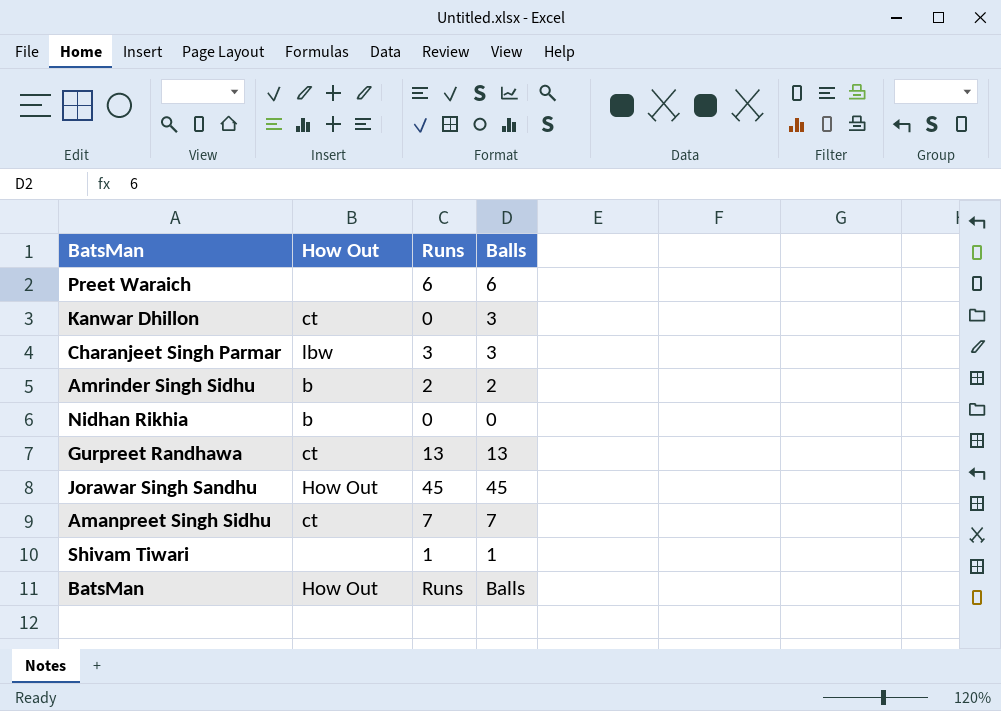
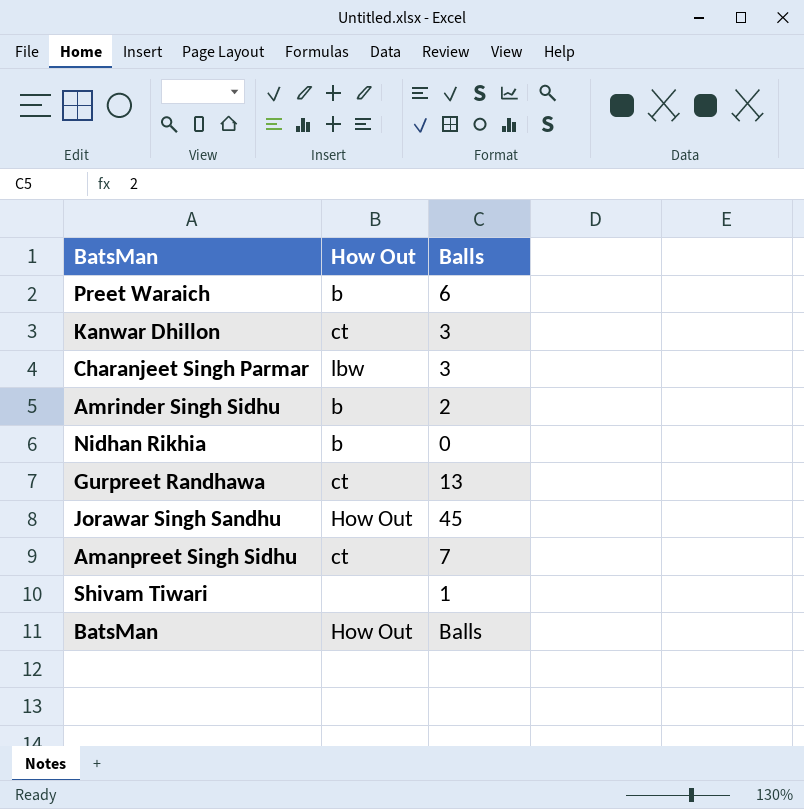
column Runs | position: 3 -> none
Preet Waraich | How Out: none -> b

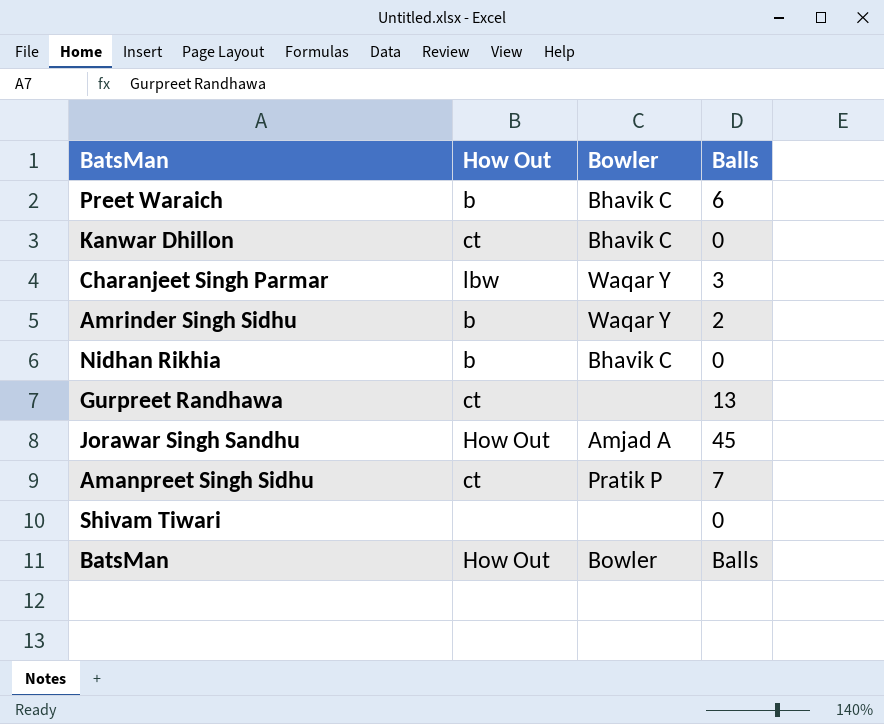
column Bowler | position: none -> 3
Kanwar Dhillon | Balls: 3 -> 0
Shivam Tiwari | Balls: 1 -> 0

